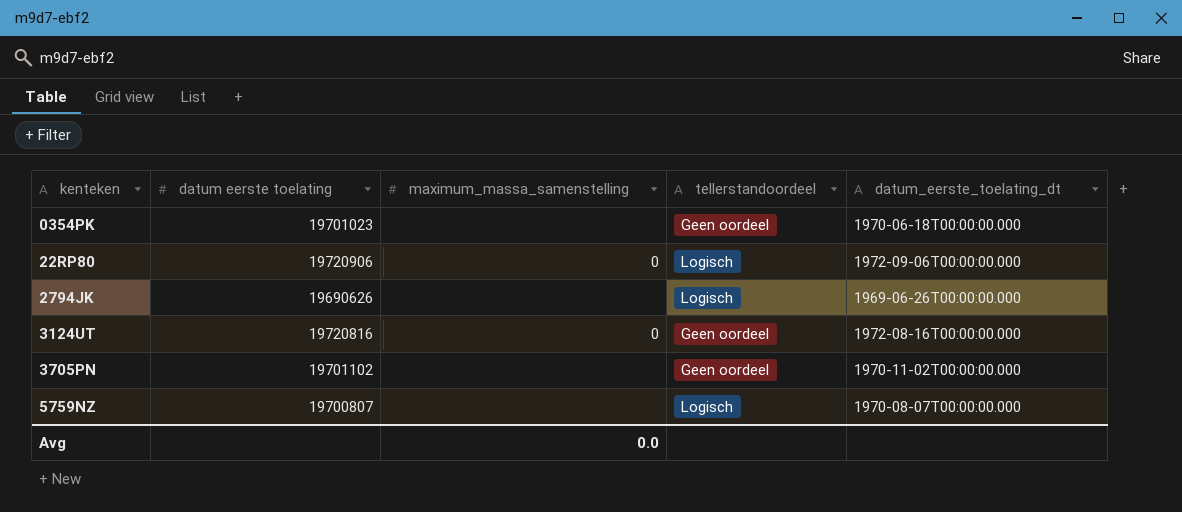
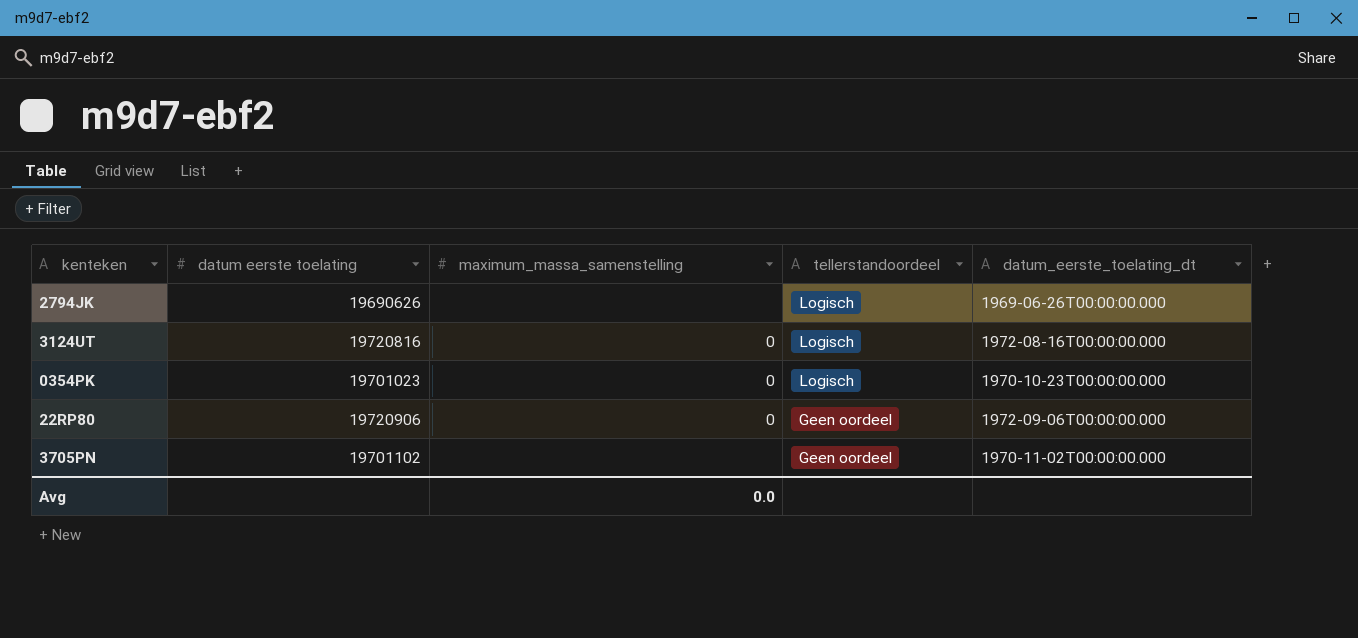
row order: none -> tellerstandoordeel descending
row 5759NZ: 19700807 | none | Logisch | 1970-08-07T00:00:00.000 -> none
3124UT | tellerstandoordeel: Geen oordeel -> Logisch
0354PK | maximum_massa_samenstelling: none -> 0
0354PK | tellerstandoordeel: Geen oordeel -> Logisch
0354PK | datum_eerste_toelating_dt: 1970-06-18T00:00:00.000 -> 1970-10-23T00:00:00.000
22RP80 | tellerstandoordeel: Logisch -> Geen oordeel

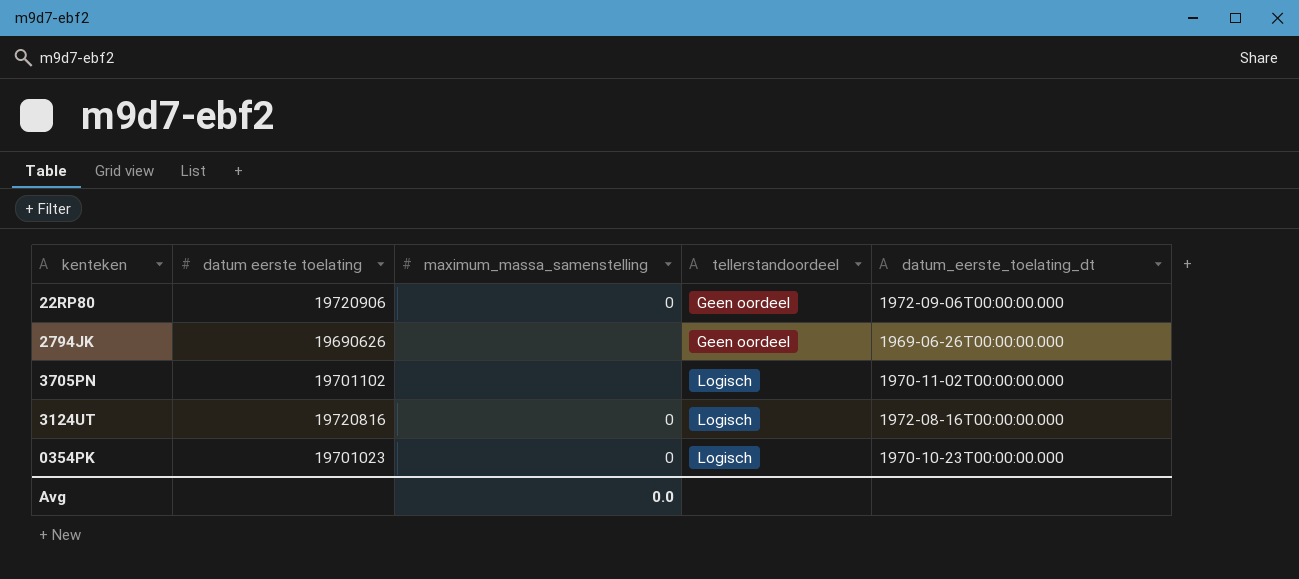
row order: tellerstandoordeel descending -> tellerstandoordeel ascending
2794JK | tellerstandoordeel: Logisch -> Geen oordeel
3705PN | tellerstandoordeel: Geen oordeel -> Logisch

